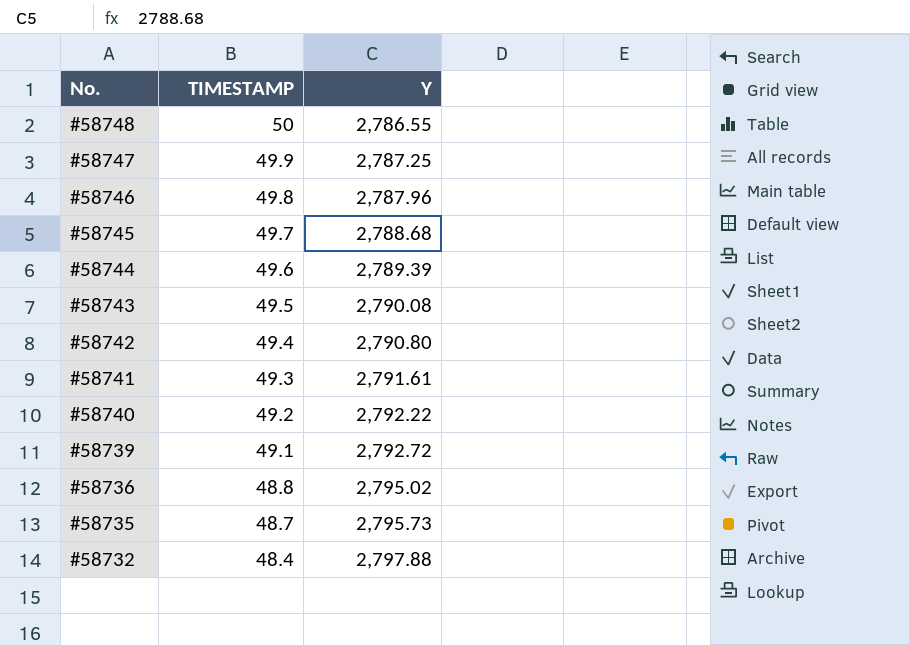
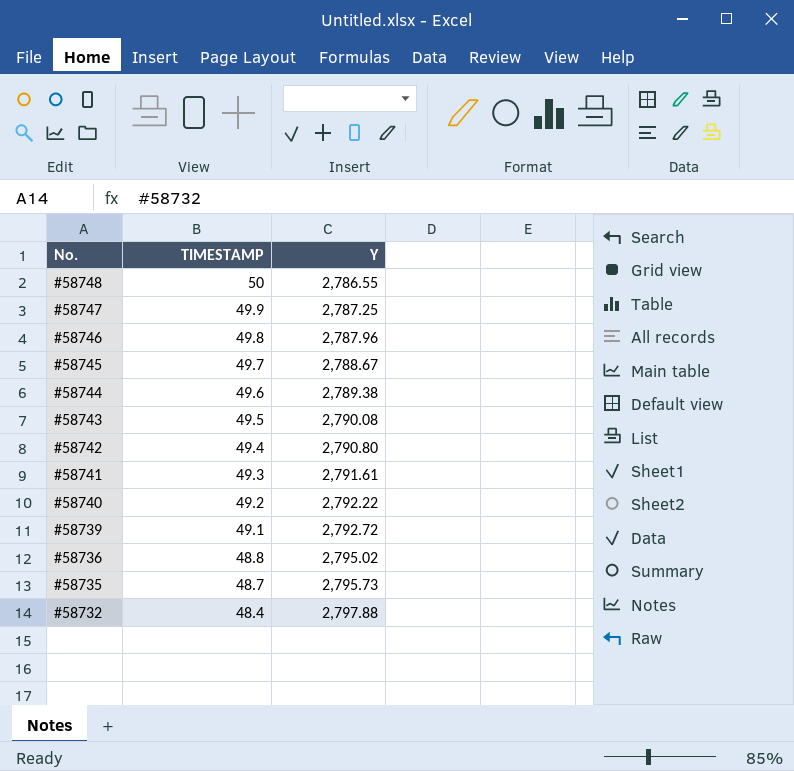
#58745 | Y: 2,788.68 -> 2,788.67
#58744 | Y: 2,789.39 -> 2,789.38

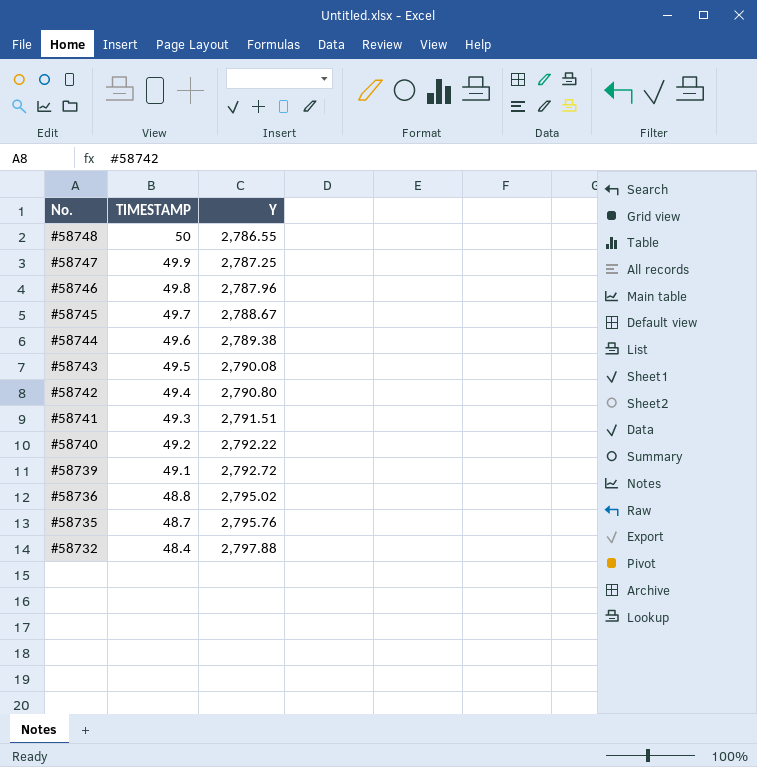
#58741 | Y: 2,791.61 -> 2,791.51
#58735 | Y: 2,795.73 -> 2,795.76

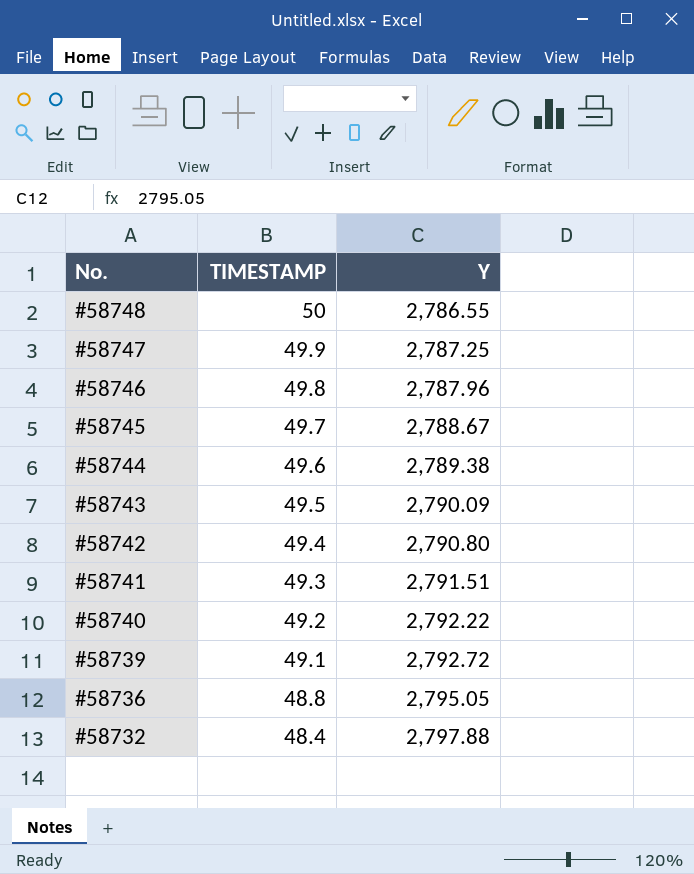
row #58735: 48.7 | 2,795.76 -> none
#58743 | Y: 2,790.08 -> 2,790.09
#58736 | Y: 2,795.02 -> 2,795.05

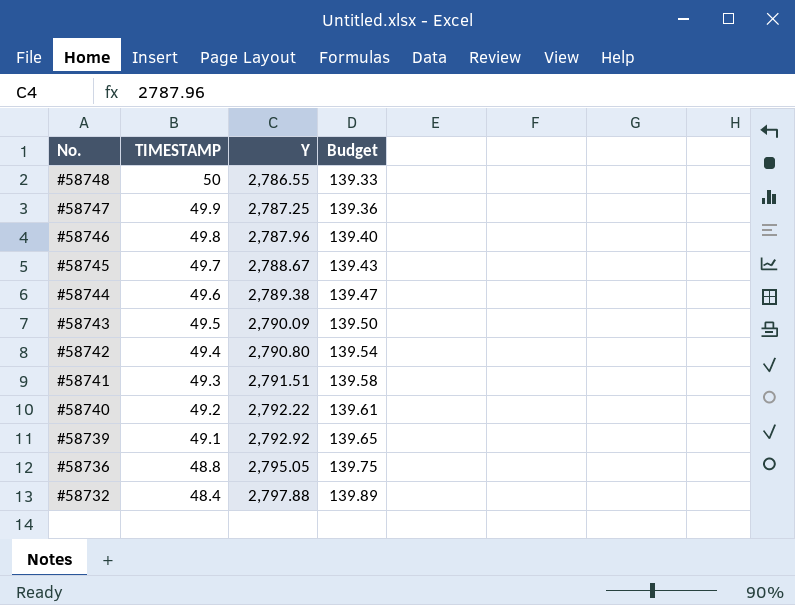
column Budget | formula: none -> [Y] * 0.05
#58739 | Y: 2,792.72 -> 2,792.92

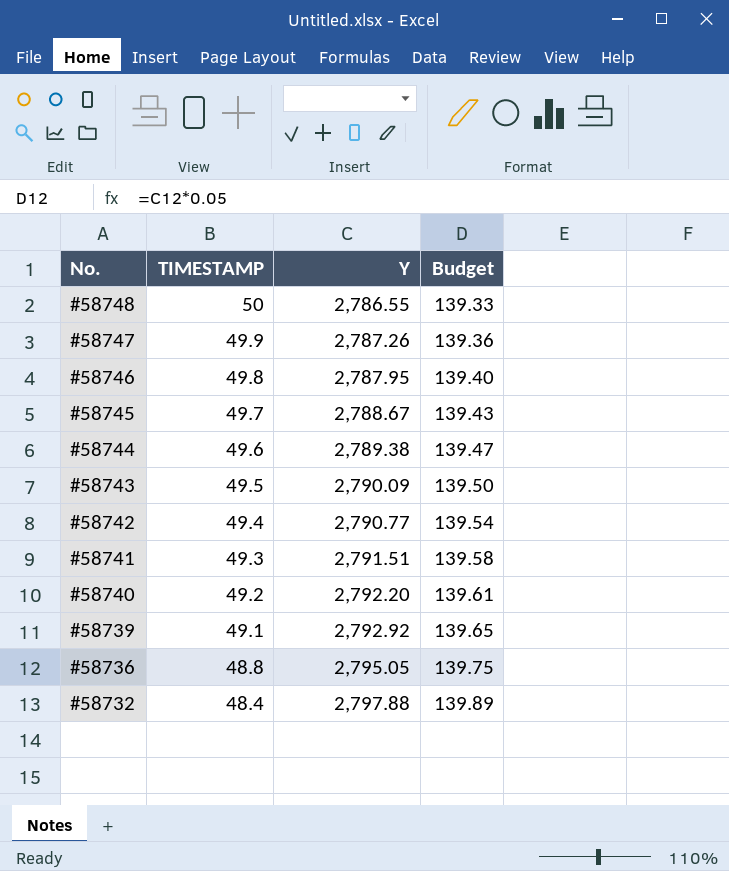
#58747 | Y: 2,787.25 -> 2,787.26
#58746 | Y: 2,787.96 -> 2,787.95
#58742 | Y: 2,790.80 -> 2,790.77
#58740 | Y: 2,792.22 -> 2,792.20

